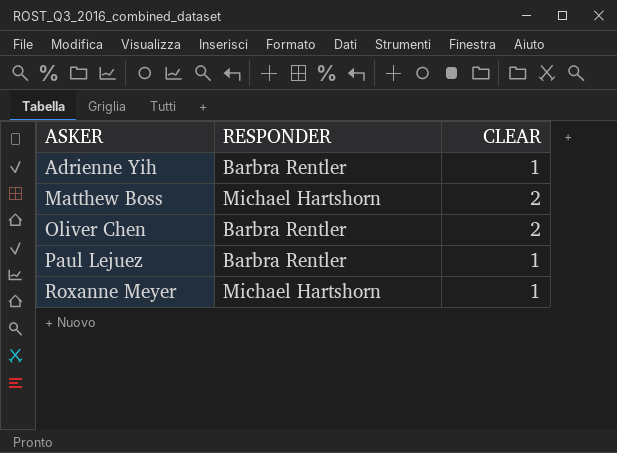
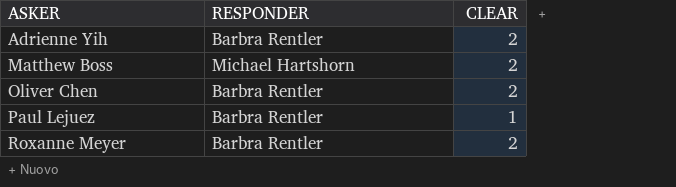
Adrienne Yih | CLEAR: 1 -> 2
Roxanne Meyer | RESPONDER: Michael Hartshorn -> Barbra Rentler
Roxanne Meyer | CLEAR: 1 -> 2

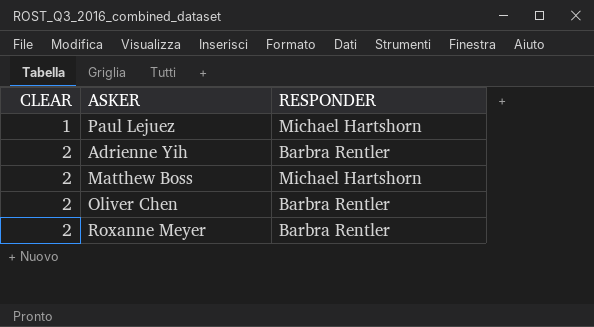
row order: ASKER ascending -> CLEAR ascending
column CLEAR | position: 3 -> 1
Paul Lejuez | RESPONDER: Barbra Rentler -> Michael Hartshorn

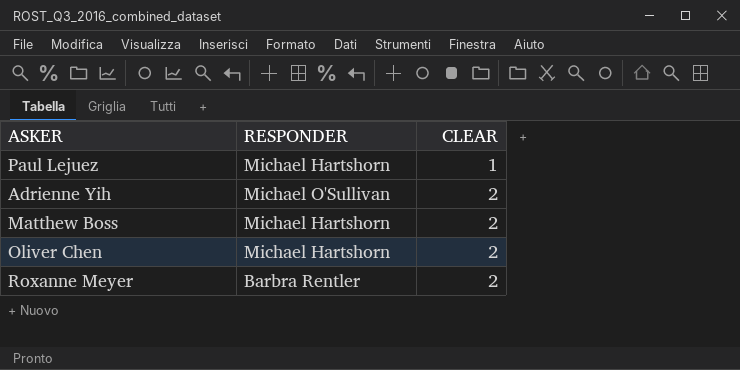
column CLEAR | position: 1 -> 3
Adrienne Yih | RESPONDER: Barbra Rentler -> Michael O'Sullivan
Oliver Chen | RESPONDER: Barbra Rentler -> Michael Hartshorn

